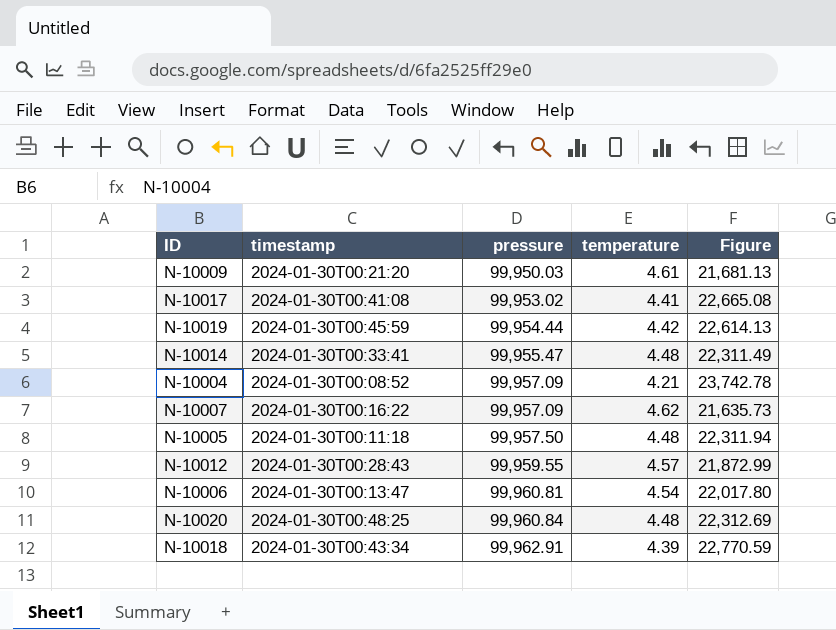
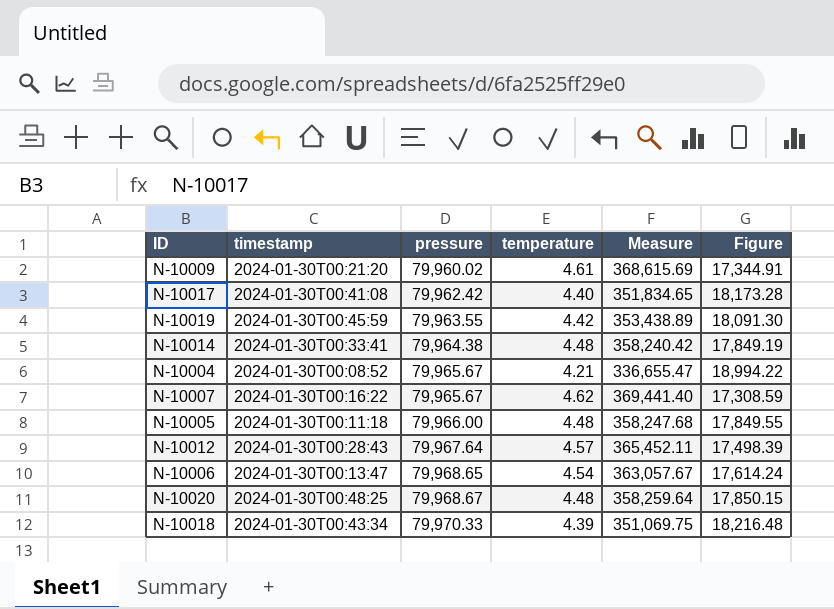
column Measure | formula: none -> [pressure] * [temperature]
N-10009 | pressure: 99,950.03 -> 79,960.02
N-10009 | Figure: 21,681.13 -> 17,344.91
N-10017 | pressure: 99,953.02 -> 79,962.42
N-10017 | temperature: 4.41 -> 4.40
N-10017 | Figure: 22,665.08 -> 18,173.28
N-10019 | pressure: 99,954.44 -> 79,963.55
N-10019 | Figure: 22,614.13 -> 18,091.30
N-10014 | pressure: 99,955.47 -> 79,964.38
N-10014 | Figure: 22,311.49 -> 17,849.19
N-10004 | pressure: 99,957.09 -> 79,965.67
N-10004 | Figure: 23,742.78 -> 18,994.22
N-10007 | pressure: 99,957.09 -> 79,965.67
N-10007 | Figure: 21,635.73 -> 17,308.59
N-10005 | pressure: 99,957.50 -> 79,966.00
N-10005 | Figure: 22,311.94 -> 17,849.55
N-10012 | pressure: 99,959.55 -> 79,967.64
N-10012 | Figure: 21,872.99 -> 17,498.39
N-10006 | pressure: 99,960.81 -> 79,968.65
N-10006 | Figure: 22,017.80 -> 17,614.24
N-10020 | pressure: 99,960.84 -> 79,968.67
N-10020 | Figure: 22,312.69 -> 17,850.15
N-10018 | pressure: 99,962.91 -> 79,970.33
N-10018 | Figure: 22,770.59 -> 18,216.48

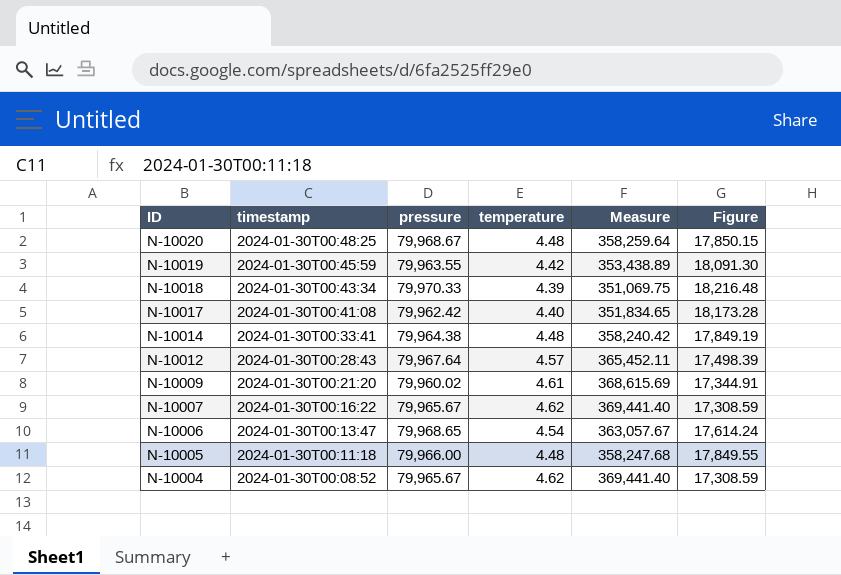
row order: pressure ascending -> ID descending
N-10004 | temperature: 4.21 -> 4.62
N-10004 | Measure: 336,655.47 -> 369,441.40
N-10004 | Figure: 18,994.22 -> 17,308.59

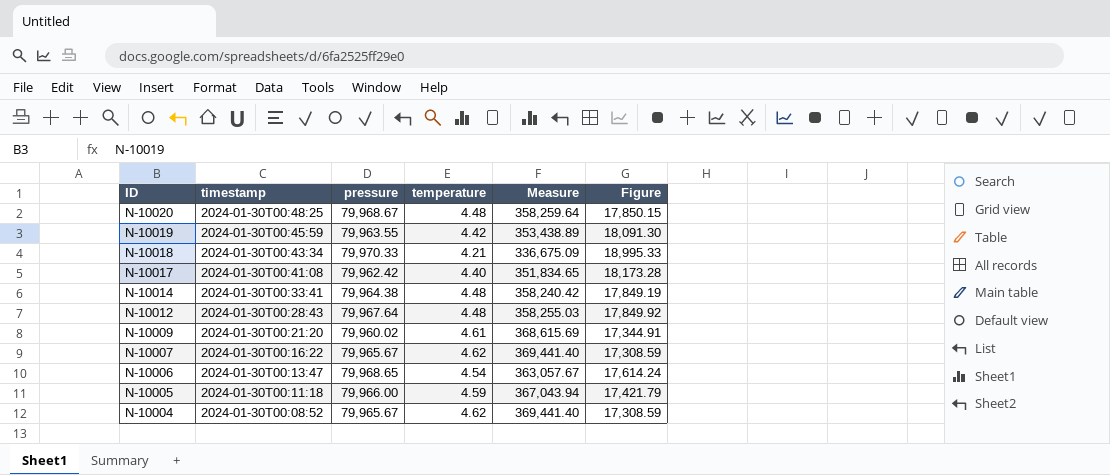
N-10018 | temperature: 4.39 -> 4.21
N-10018 | Measure: 351,069.75 -> 336,675.09
N-10018 | Figure: 18,216.48 -> 18,995.33
N-10012 | temperature: 4.57 -> 4.48
N-10012 | Measure: 365,452.11 -> 358,255.03
N-10012 | Figure: 17,498.39 -> 17,849.92
N-10005 | temperature: 4.48 -> 4.59
N-10005 | Measure: 358,247.68 -> 367,043.94
N-10005 | Figure: 17,849.55 -> 17,421.79

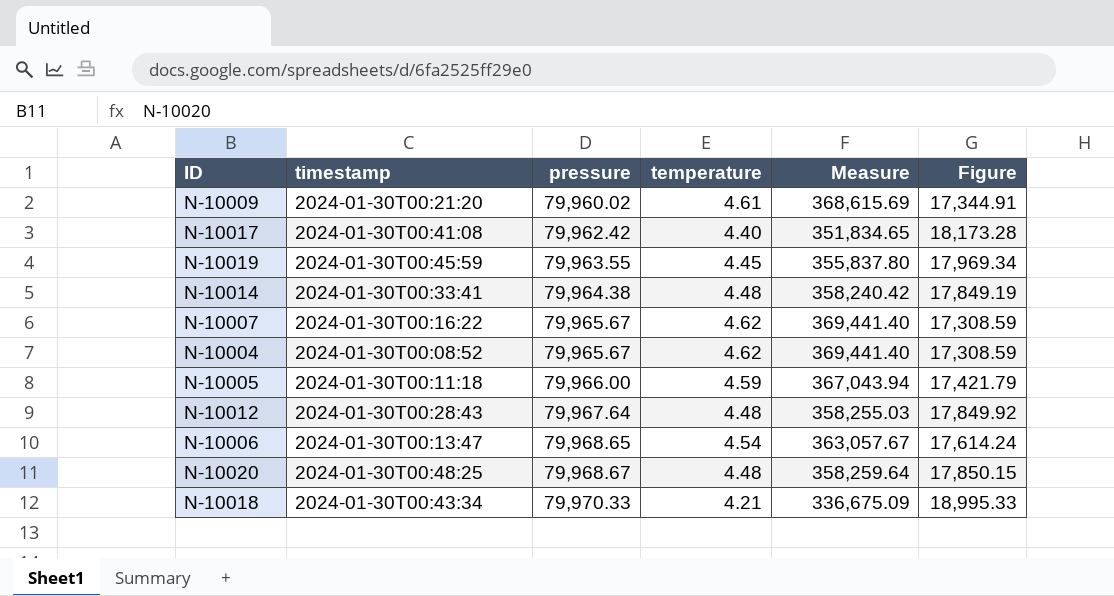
row order: ID descending -> pressure ascending
N-10019 | temperature: 4.42 -> 4.45
N-10019 | Measure: 353,438.89 -> 355,837.80
N-10019 | Figure: 18,091.30 -> 17,969.34

